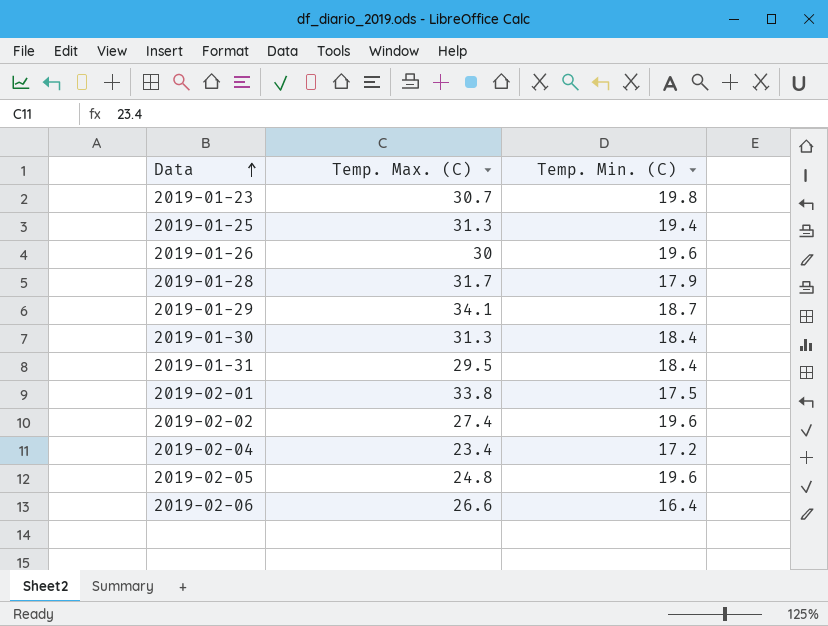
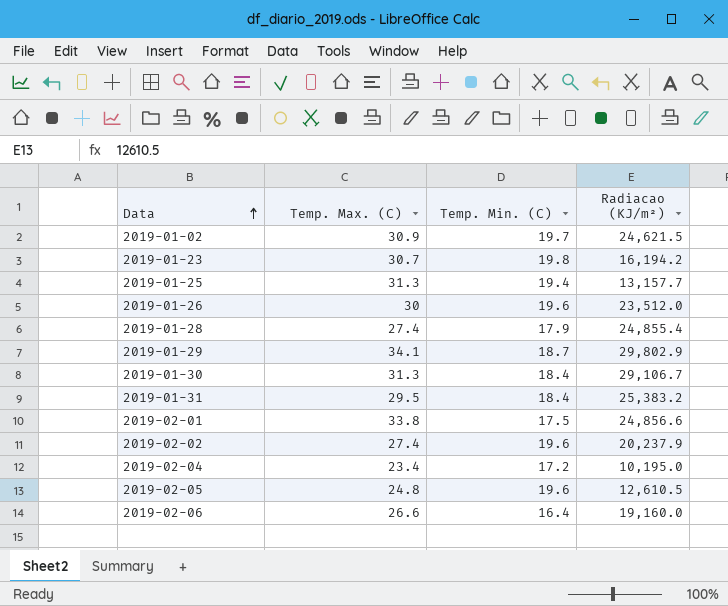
column Radiacao (KJ/m²) | position: none -> 4
row 2019-01-02: none -> 30.9 | 19.7 | 24,621.5
2019-01-28 | Temp. Max. (C): 31.7 -> 27.4

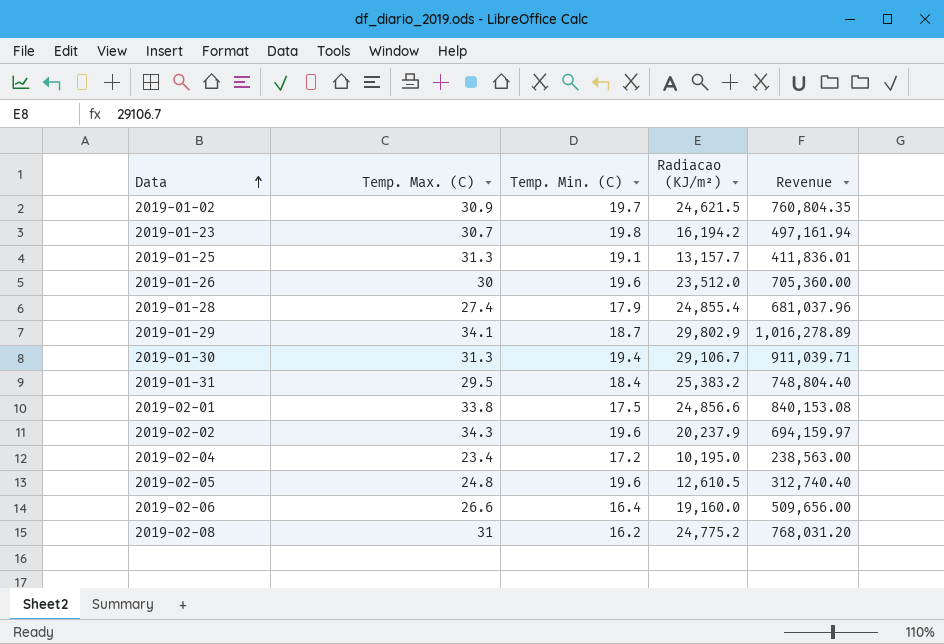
column Revenue | formula: none -> [Temp. Max. (C)] * [Radiacao (KJ/m²)]
2019-01-25 | Temp. Min. (C): 19.4 -> 19.1
2019-01-30 | Temp. Min. (C): 18.4 -> 19.4
2019-02-02 | Temp. Max. (C): 27.4 -> 34.3
row 2019-02-08: none -> 31 | 16.2 | 24,775.2 | 768,031.20

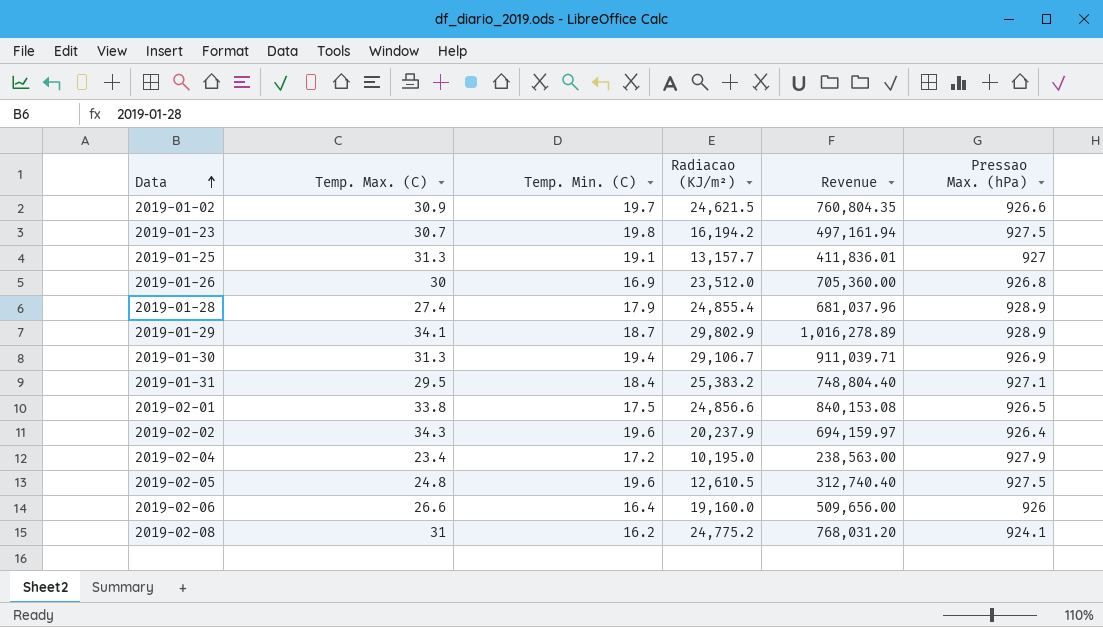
column Pressao Max. (hPa) | position: none -> 6
2019-01-26 | Temp. Min. (C): 19.6 -> 16.9

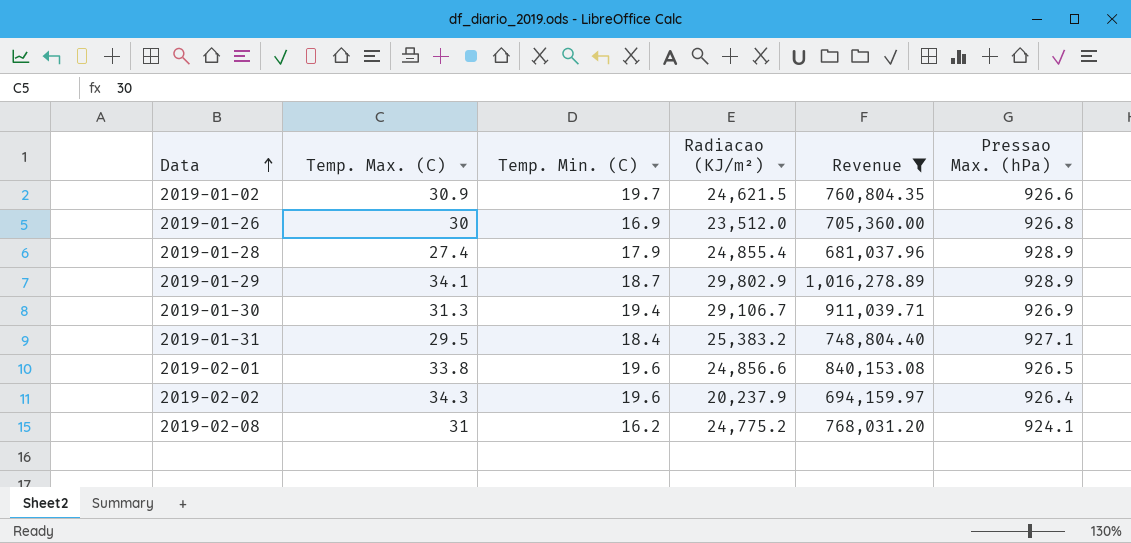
filter: none -> Revenue >= 681,037.96
2019-02-01 | Temp. Min. (C): 17.5 -> 19.6

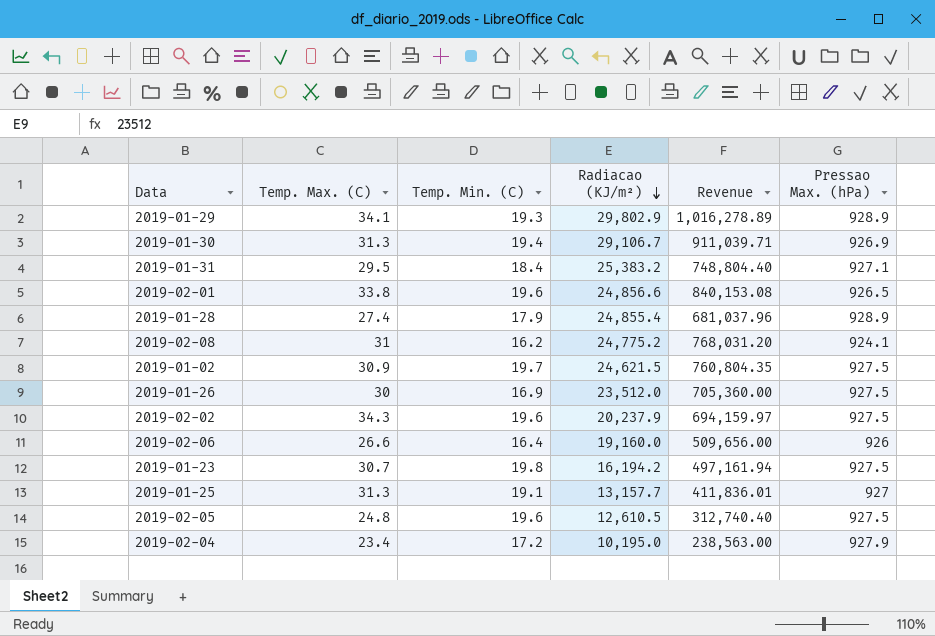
filter: Revenue >= 681,037.96 -> none
row order: Data ascending -> Radiacao (KJ/m²) descending
2019-01-29 | Temp. Min. (C): 18.7 -> 19.3
2019-01-02 | Pressao Max. (hPa): 926.6 -> 927.5
2019-01-26 | Pressao Max. (hPa): 926.8 -> 927.5
2019-02-02 | Pressao Max. (hPa): 926.4 -> 927.5

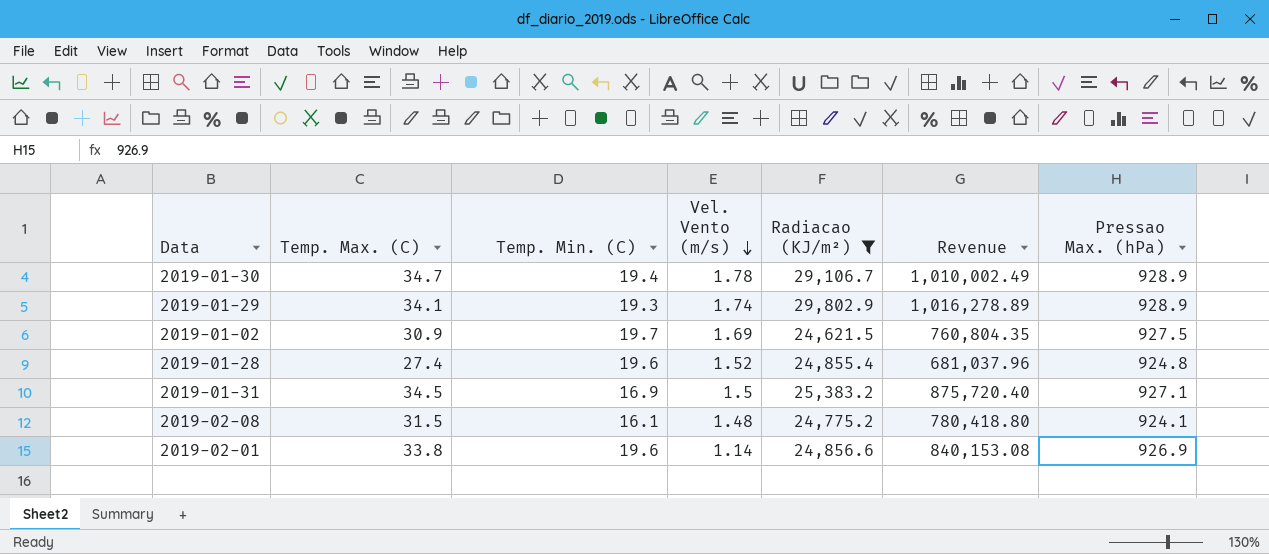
filter: none -> Radiacao (KJ/m²) >= 24,621.5
row order: Radiacao (KJ/m²) descending -> Vel. Vento (m/s) descending
column Vel. Vento (m/s) | position: none -> 4
2019-01-30 | Temp. Max. (C): 31.3 -> 34.7
2019-01-30 | Revenue: 911,039.71 -> 1,010,002.49
2019-01-30 | Pressao Max. (hPa): 926.9 -> 928.9
2019-01-28 | Temp. Min. (C): 17.9 -> 19.6
2019-01-28 | Pressao Max. (hPa): 928.9 -> 924.8
2019-01-31 | Temp. Max. (C): 29.5 -> 34.5
2019-01-31 | Temp. Min. (C): 18.4 -> 16.9
2019-01-31 | Revenue: 748,804.40 -> 875,720.40
2019-02-08 | Temp. Max. (C): 31 -> 31.5
2019-02-08 | Temp. Min. (C): 16.2 -> 16.1
2019-02-08 | Revenue: 768,031.20 -> 780,418.80
2019-02-01 | Pressao Max. (hPa): 926.5 -> 926.9

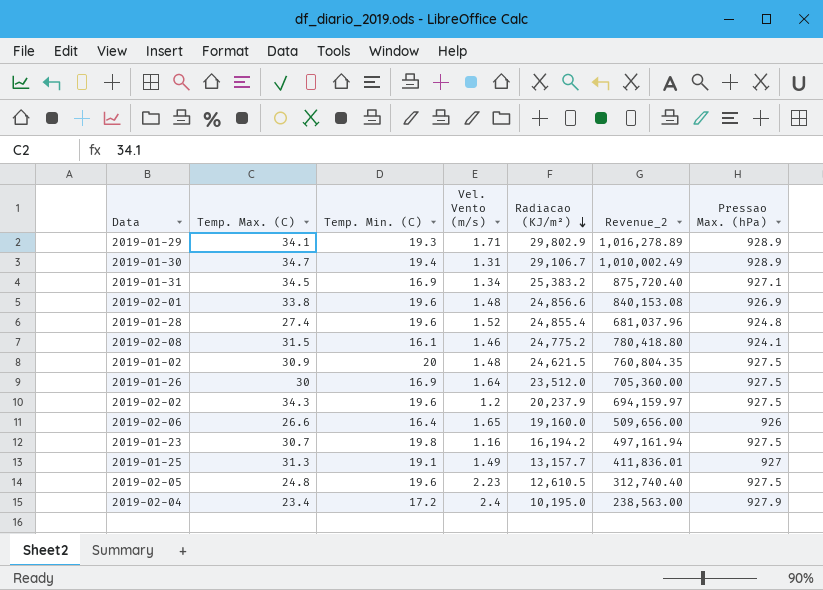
filter: Radiacao (KJ/m²) >= 24,621.5 -> none
row order: Vel. Vento (m/s) descending -> Radiacao (KJ/m²) descending
column name: Revenue -> Revenue_2
2019-01-29 | Vel. Vento (m/s): 1.74 -> 1.71
2019-01-30 | Vel. Vento (m/s): 1.78 -> 1.31
2019-01-31 | Vel. Vento (m/s): 1.5 -> 1.34
2019-02-01 | Vel. Vento (m/s): 1.14 -> 1.48
2019-02-08 | Vel. Vento (m/s): 1.48 -> 1.46
2019-01-02 | Temp. Min. (C): 19.7 -> 20
2019-01-02 | Vel. Vento (m/s): 1.69 -> 1.48

